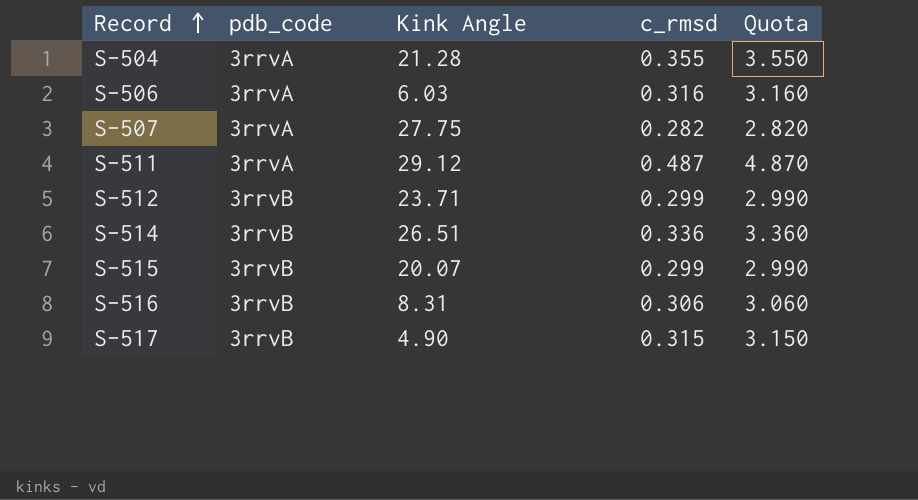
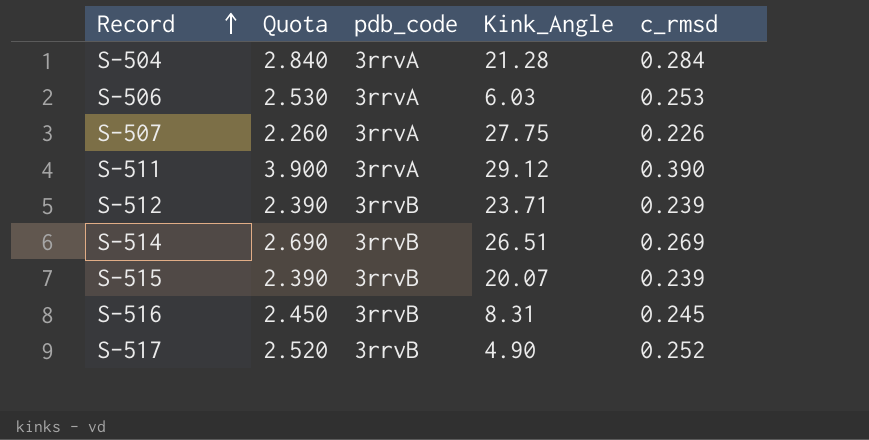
column Quota | position: 5 -> 2
column name: Kink Angle -> Kink_Angle
S-504 | Quota: 3.550 -> 2.840
S-504 | c_rmsd: 0.355 -> 0.284
S-506 | Quota: 3.160 -> 2.530
S-506 | c_rmsd: 0.316 -> 0.253
S-507 | Quota: 2.820 -> 2.260
S-507 | c_rmsd: 0.282 -> 0.226
S-511 | Quota: 4.870 -> 3.900
S-511 | c_rmsd: 0.487 -> 0.390
S-512 | Quota: 2.990 -> 2.390
S-512 | c_rmsd: 0.299 -> 0.239
S-514 | Quota: 3.360 -> 2.690
S-514 | c_rmsd: 0.336 -> 0.269
S-515 | Quota: 2.990 -> 2.390
S-515 | c_rmsd: 0.299 -> 0.239
S-516 | Quota: 3.060 -> 2.450
S-516 | c_rmsd: 0.306 -> 0.245
S-517 | Quota: 3.150 -> 2.520
S-517 | c_rmsd: 0.315 -> 0.252

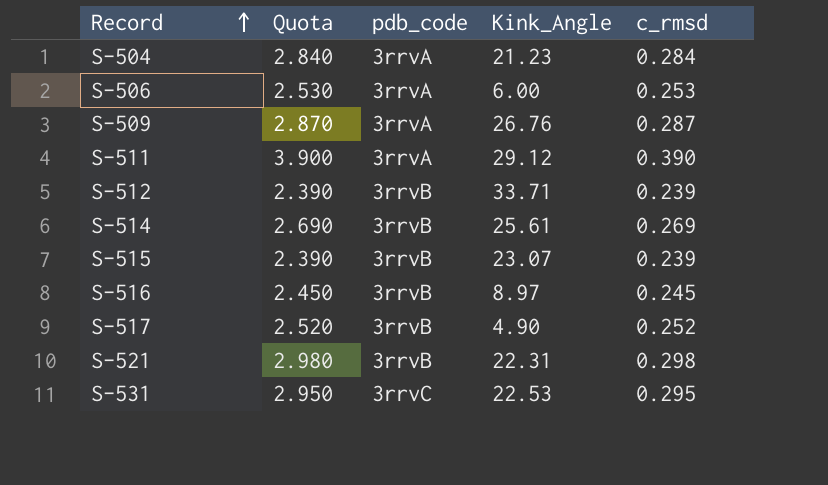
row S-507: 2.260 | 3rrvA | 27.75 | 0.226 -> none
S-504 | Kink_Angle: 21.28 -> 21.23
S-506 | Kink_Angle: 6.03 -> 6.00
row S-509: none -> 2.870 | 3rrvA | 26.76 | 0.287
S-512 | Kink_Angle: 23.71 -> 33.71
S-514 | Kink_Angle: 26.51 -> 25.61
S-515 | Kink_Angle: 20.07 -> 23.07
S-516 | Kink_Angle: 8.31 -> 8.97
row S-521: none -> 2.980 | 3rrvB | 22.31 | 0.298
row S-531: none -> 2.950 | 3rrvC | 22.53 | 0.295

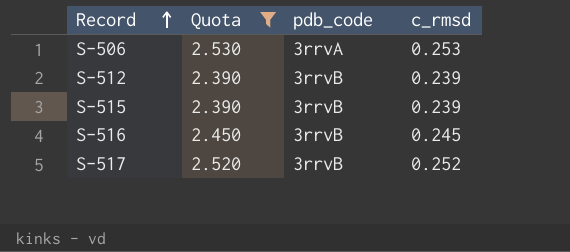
filter: none -> Quota <= 2.530
column Kink_Angle | position: 4 -> none

